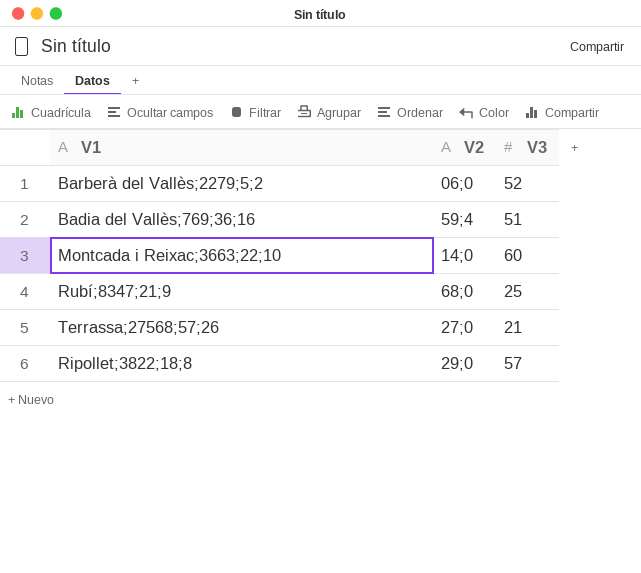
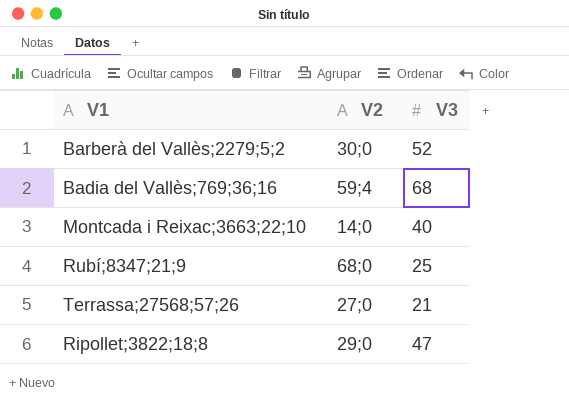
Barberà del Vallès;2279;5;2 | V2: 06;0 -> 30;0
Badia del Vallès;769;36;16 | V3: 51 -> 68
Montcada i Reixac;3663;22;10 | V3: 60 -> 40
Ripollet;3822;18;8 | V3: 57 -> 47

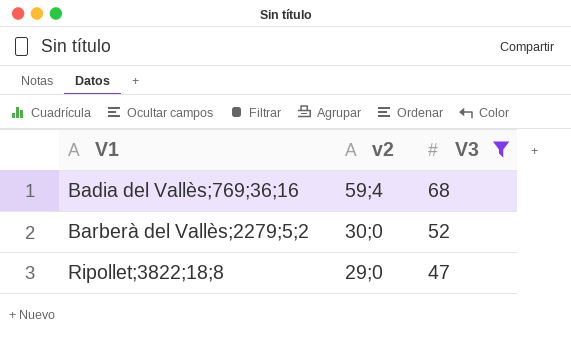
filter: none -> V3 >= 47
row order: none -> V1 ascending
column name: V2 -> v2

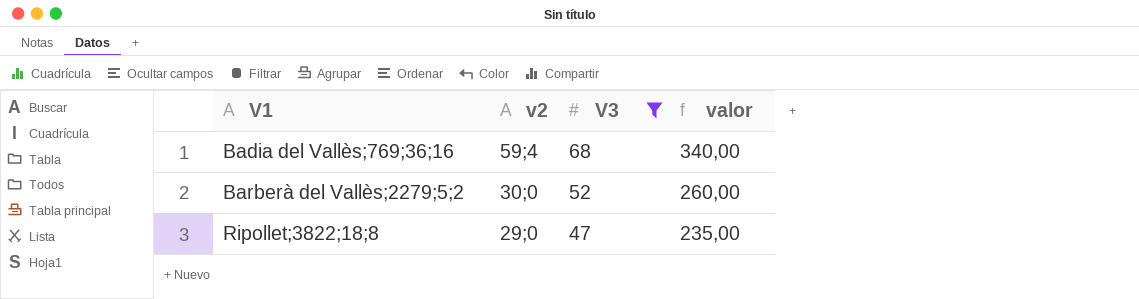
column valor | formula: none -> [V3] * 5

